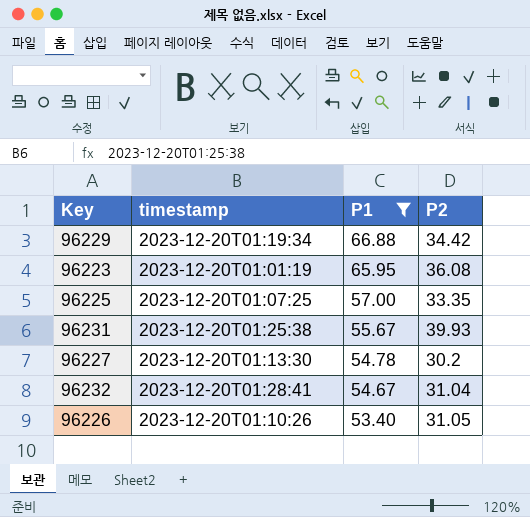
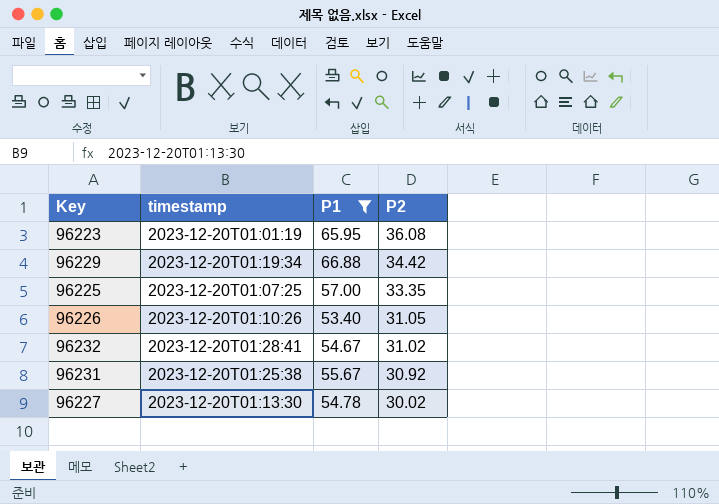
row order: P1 descending -> P2 descending
96232 | P2: 31.04 -> 31.02
96231 | P2: 39.93 -> 30.92
96227 | P2: 30.2 -> 30.02

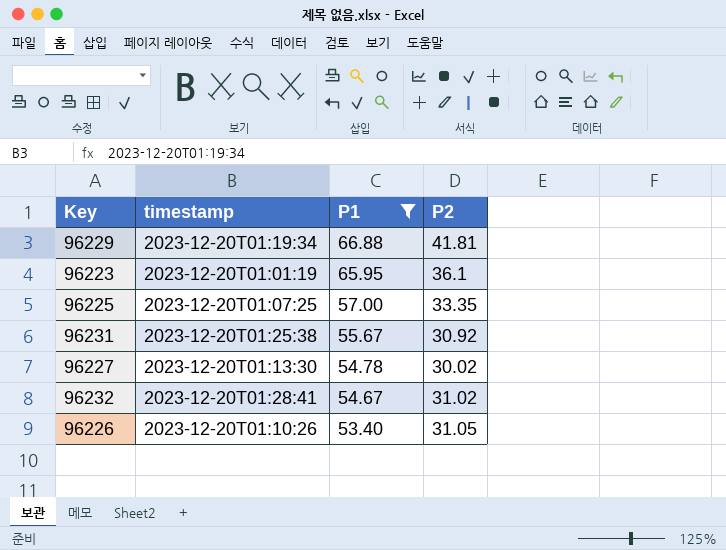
row order: P2 descending -> P1 descending
96229 | P2: 34.42 -> 41.81
96223 | P2: 36.08 -> 36.1

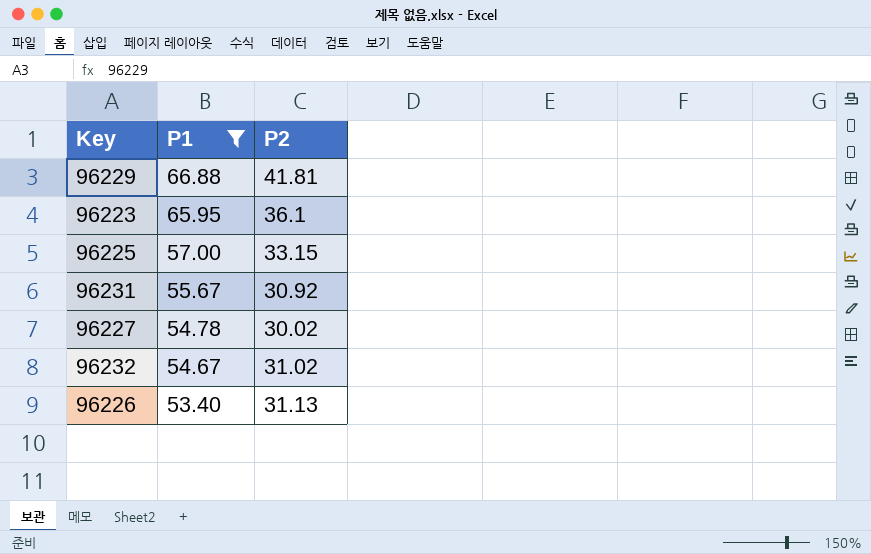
column timestamp | position: 2 -> none
96225 | P2: 33.35 -> 33.15
96226 | P2: 31.05 -> 31.13

